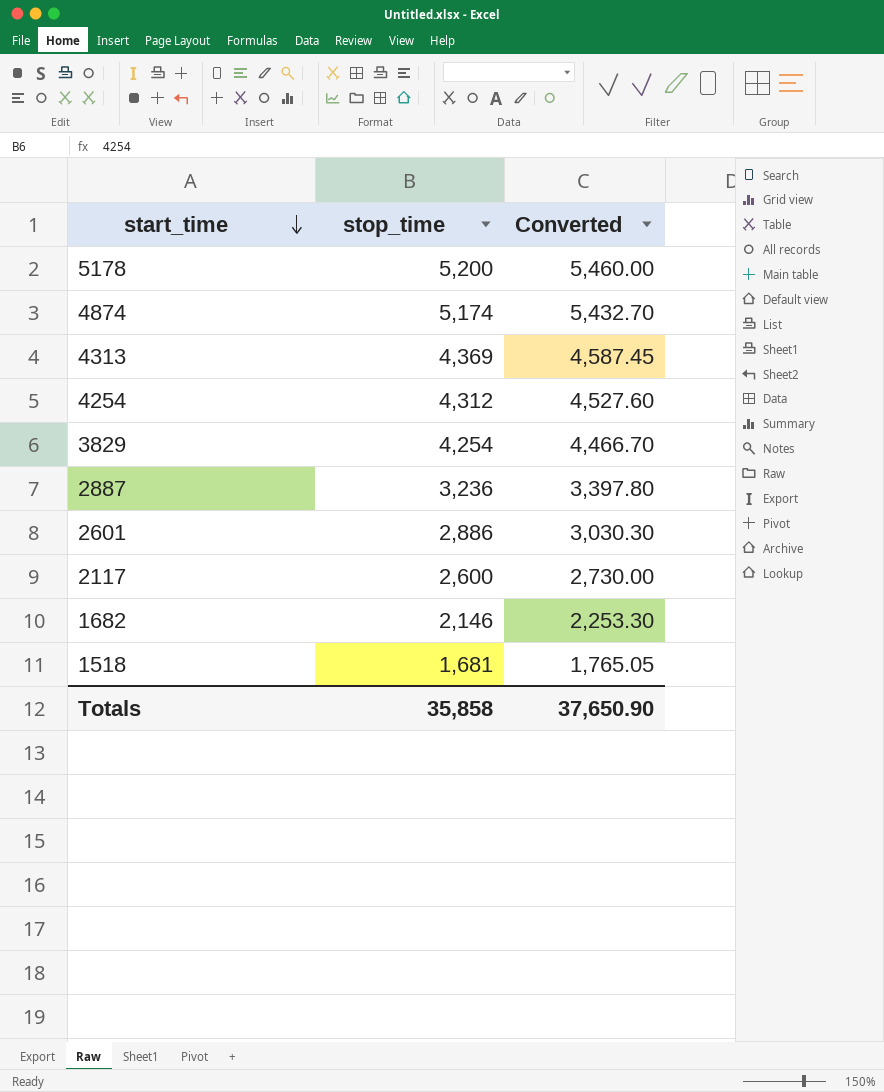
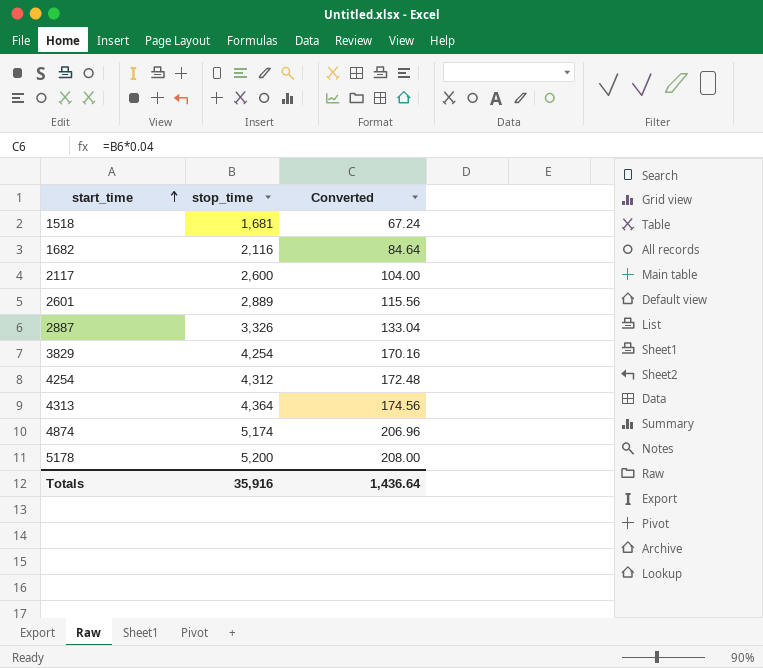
row order: start_time descending -> start_time ascending
column Converted | formula: [stop_time] * 1.05 -> [stop_time] * 0.04
1682 | stop_time: 2,146 -> 2,116
2601 | stop_time: 2,886 -> 2,889
2887 | stop_time: 3,236 -> 3,326
4313 | stop_time: 4,369 -> 4,364
Totals | stop_time: 35,858 -> 35,916
Totals | Converted: 37,650.90 -> 1,436.64

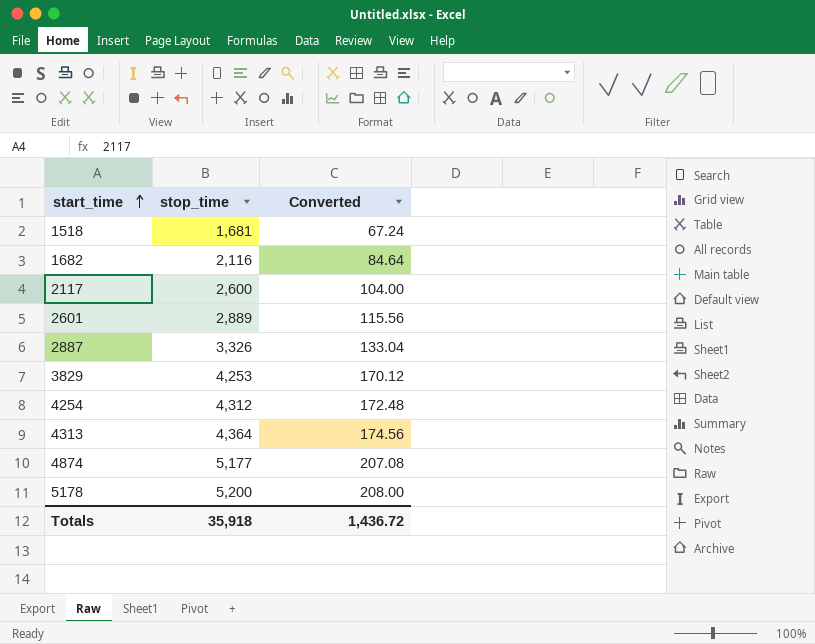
3829 | stop_time: 4,254 -> 4,253
3829 | Converted: 170.16 -> 170.12
4874 | stop_time: 5,174 -> 5,177
4874 | Converted: 206.96 -> 207.08
Totals | stop_time: 35,916 -> 35,918
Totals | Converted: 1,436.64 -> 1,436.72

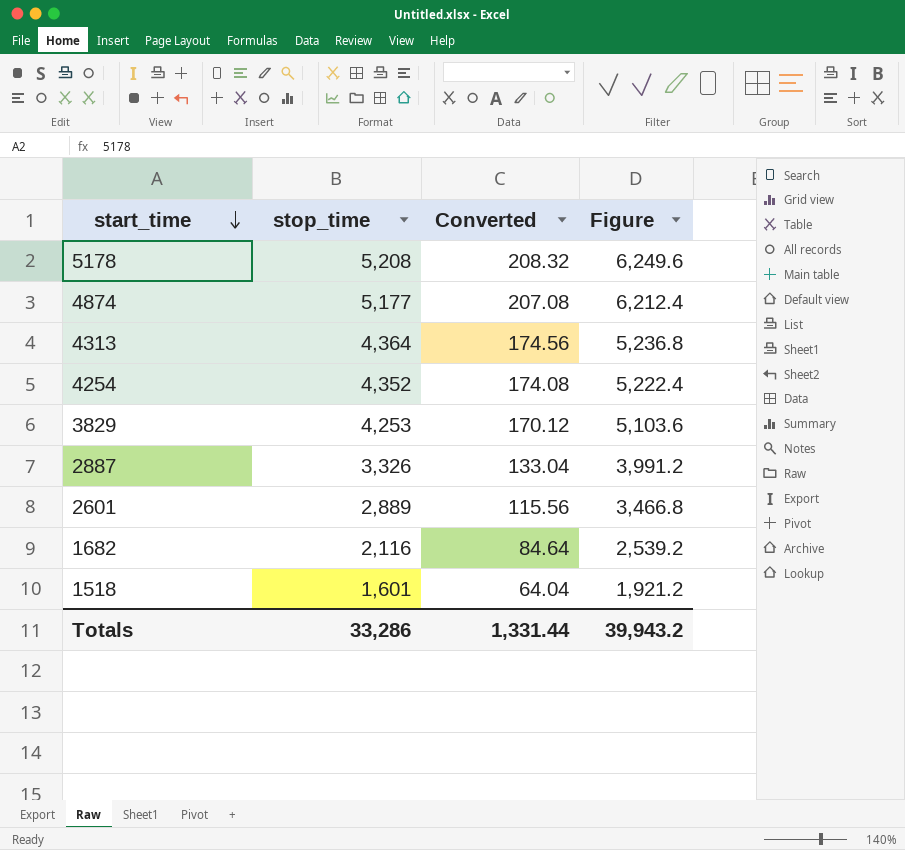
row order: start_time ascending -> start_time descending
column Figure | formula: none -> [stop_time] * 1.2
row 2117: 2,600 | 104.00 -> none
5178 | stop_time: 5,200 -> 5,208
5178 | Converted: 208.00 -> 208.32
4254 | stop_time: 4,312 -> 4,352
4254 | Converted: 172.48 -> 174.08
1518 | stop_time: 1,681 -> 1,601
1518 | Converted: 67.24 -> 64.04
Totals | stop_time: 35,918 -> 33,286
Totals | Converted: 1,436.72 -> 1,331.44

